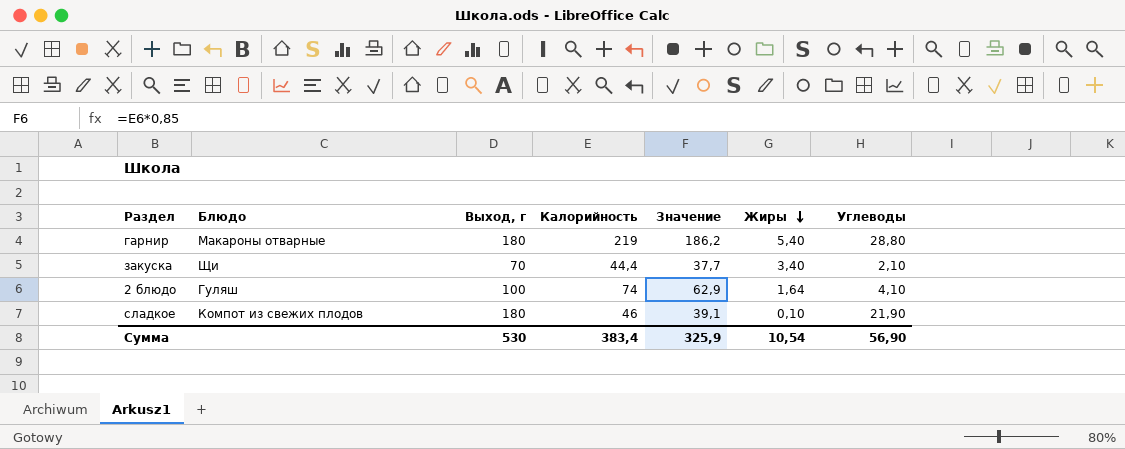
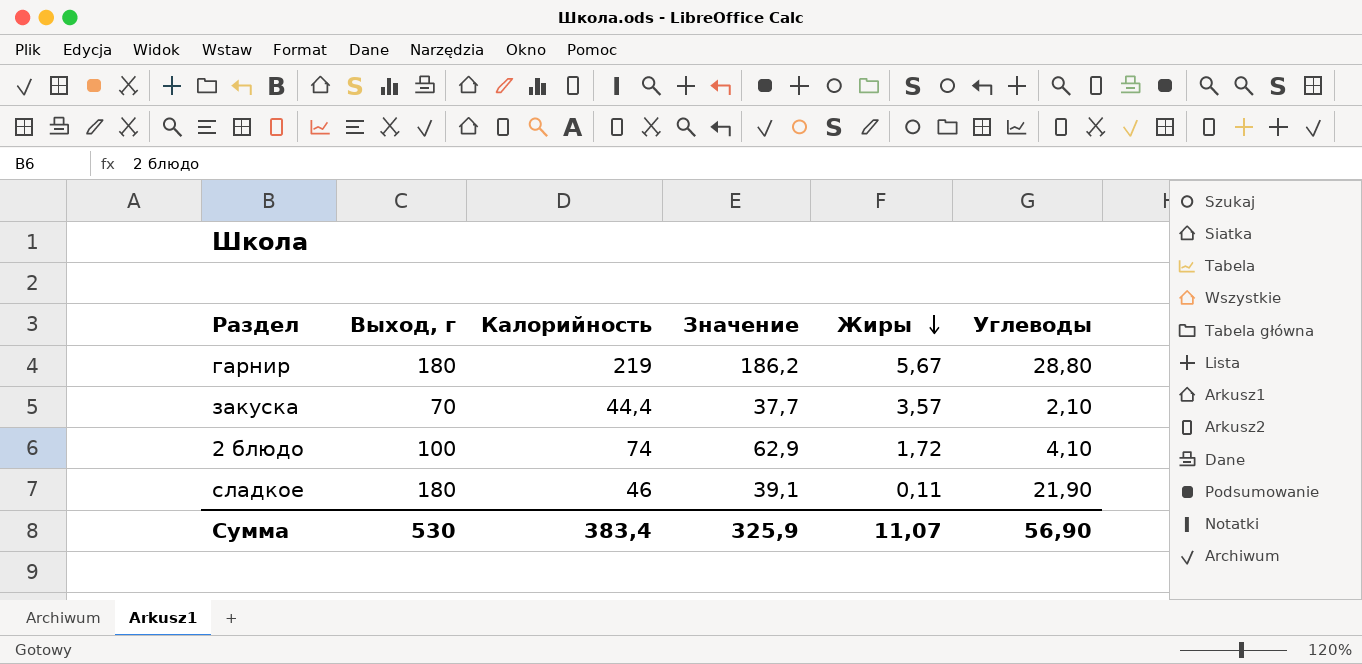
column Блюдо | position: 2 -> none
гарнир | Жиры: 5,40 -> 5,67
закуска | Жиры: 3,40 -> 3,57
2 блюдо | Жиры: 1,64 -> 1,72
сладкое | Жиры: 0,10 -> 0,11
Сумма | Жиры: 10,54 -> 11,07

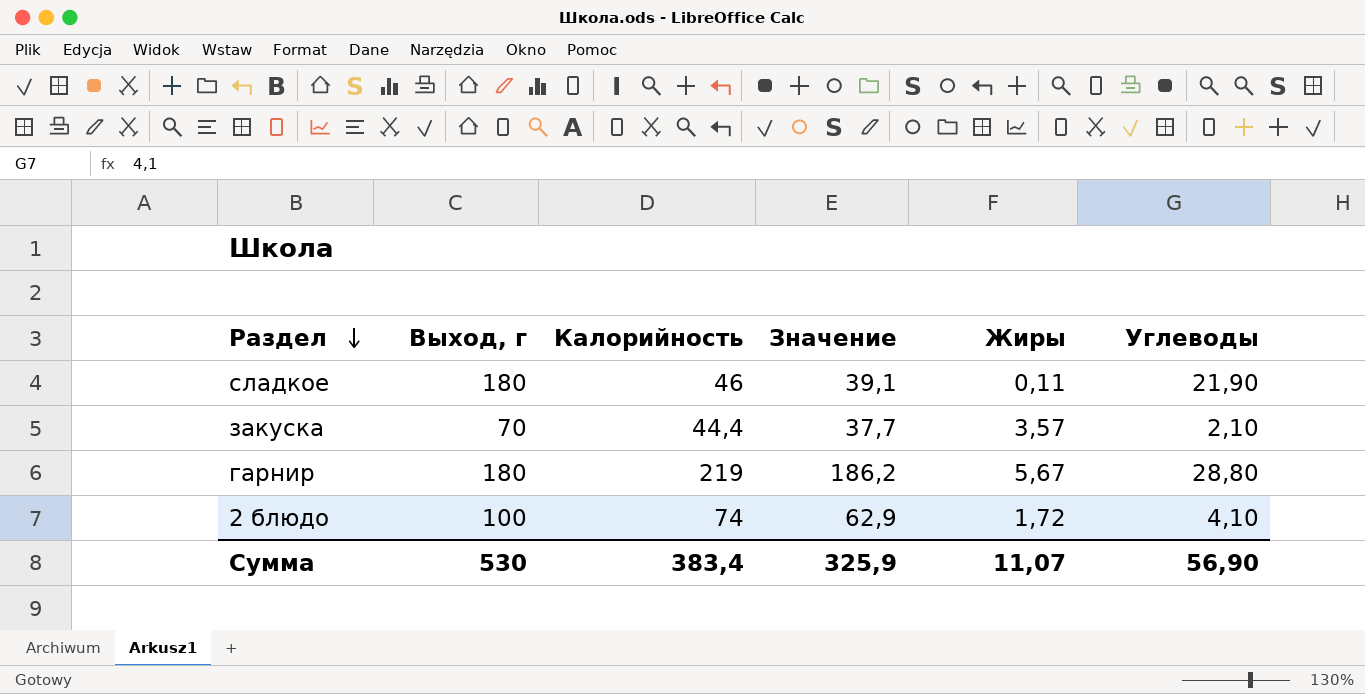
row order: Жиры descending -> Раздел descending

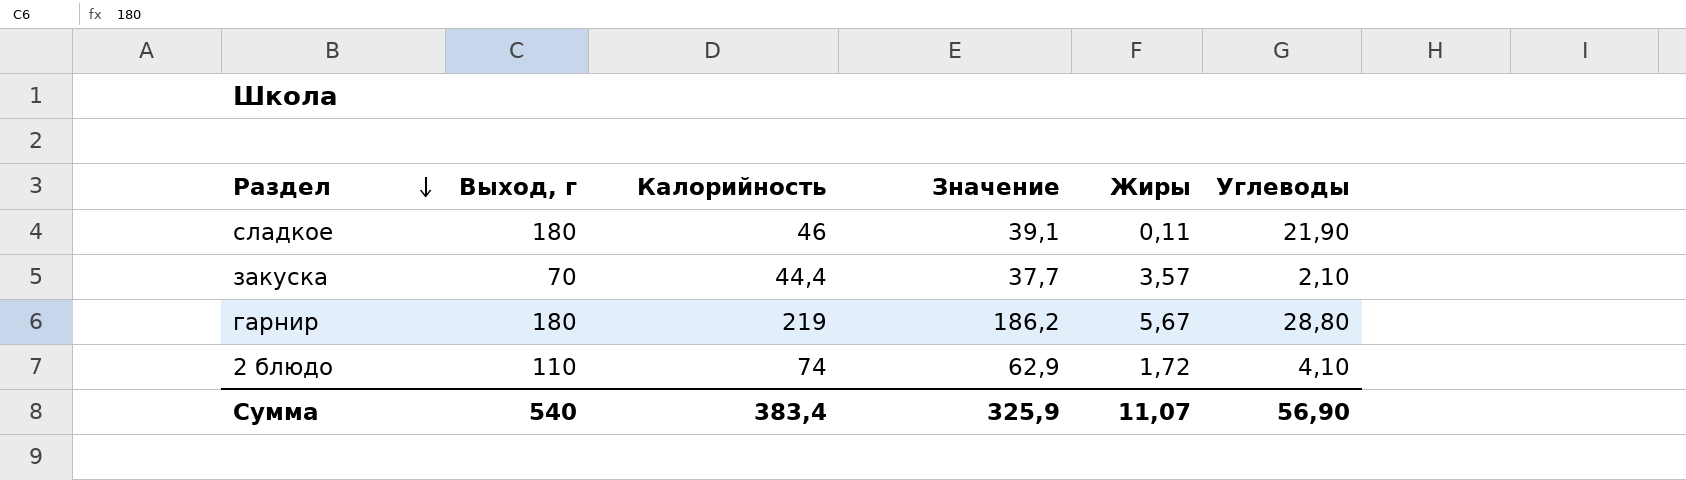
2 блюдо | Выход, г: 100 -> 110
Сумма | Выход, г: 530 -> 540

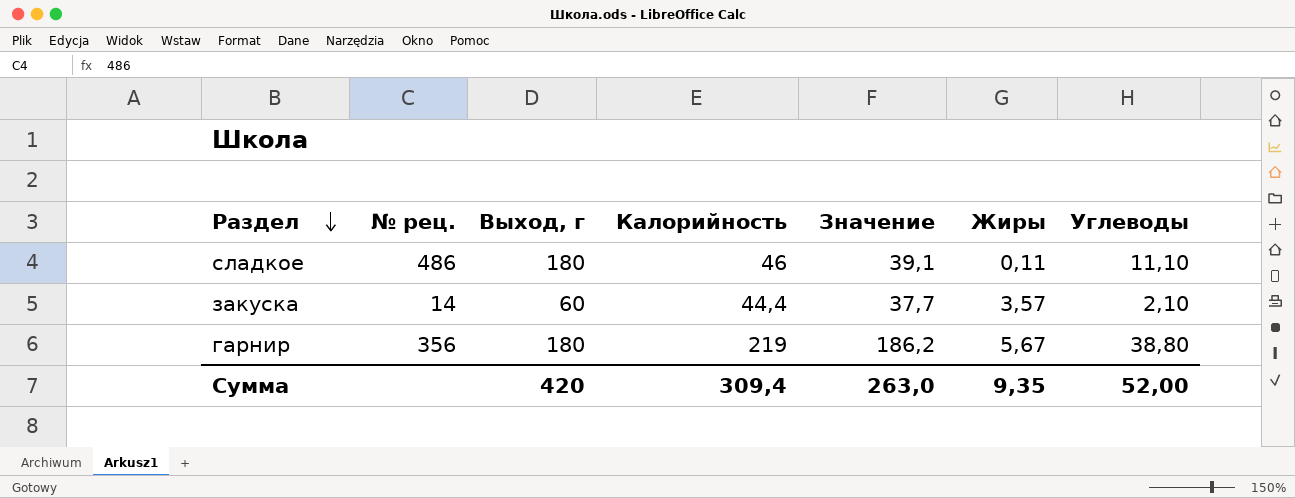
column № рец. | position: none -> 2
row 2 блюдо: 110 | 74 | 62,9 | 1,72 | 4,10 -> none
сладкое | Углеводы: 21,90 -> 11,10
закуска | Выход, г: 70 -> 60
гарнир | Углеводы: 28,80 -> 38,80
Сумма | Выход, г: 540 -> 420
Сумма | Калорийность: 383,4 -> 309,4
Сумма | Значение: 325,9 -> 263,0
Сумма | Жиры: 11,07 -> 9,35
Сумма | Углеводы: 56,90 -> 52,00

